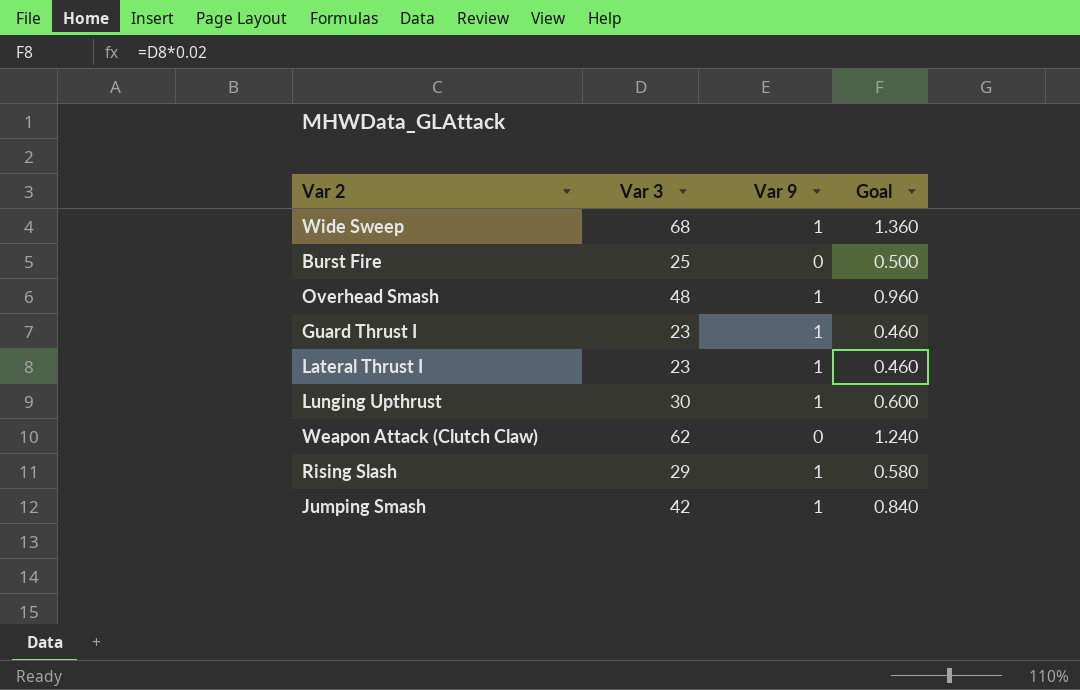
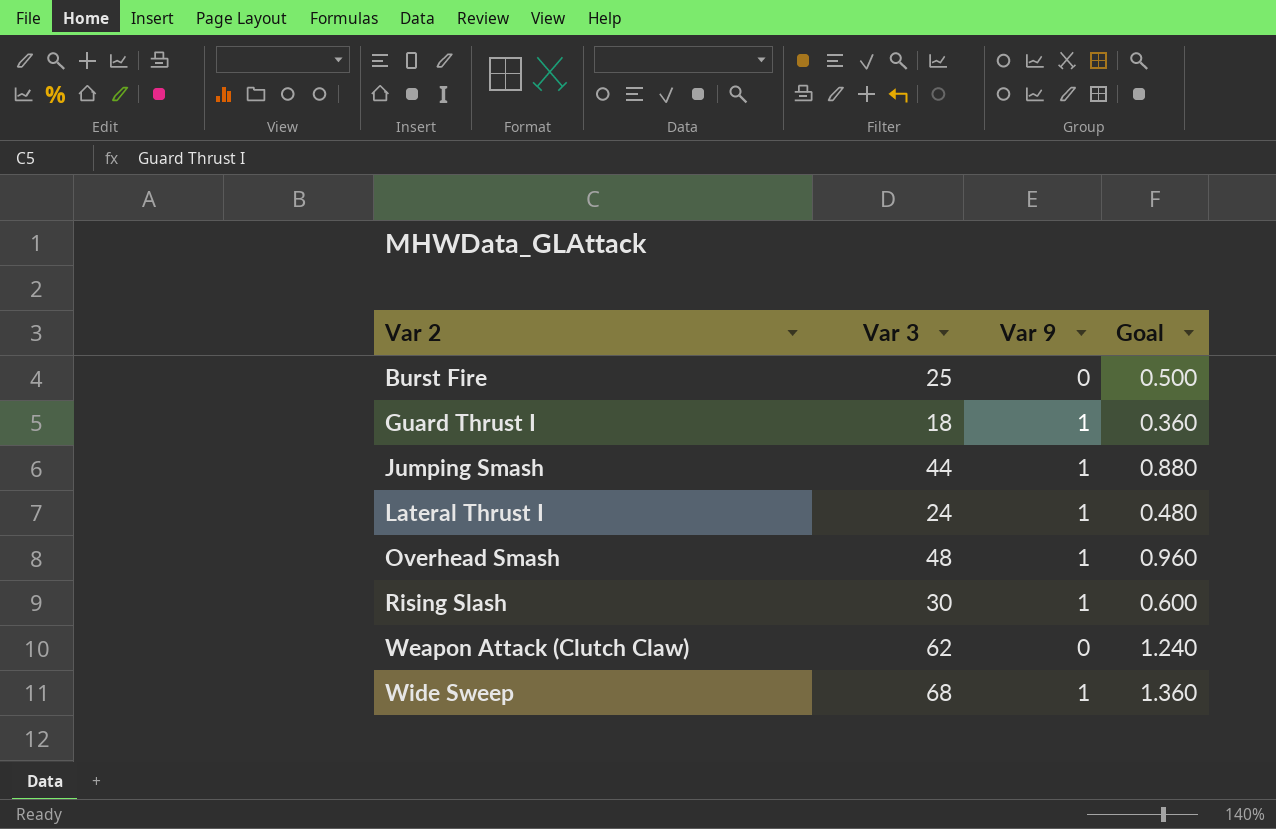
row order: none -> Var 2 ascending
row Lunging Upthrust: 30 | 1 | 0.600 -> none
Guard Thrust I | Var 3: 23 -> 18
Guard Thrust I | Goal: 0.460 -> 0.360
Jumping Smash | Var 3: 42 -> 44
Jumping Smash | Goal: 0.840 -> 0.880
Lateral Thrust I | Var 3: 23 -> 24
Lateral Thrust I | Goal: 0.460 -> 0.480
Rising Slash | Var 3: 29 -> 30
Rising Slash | Goal: 0.580 -> 0.600

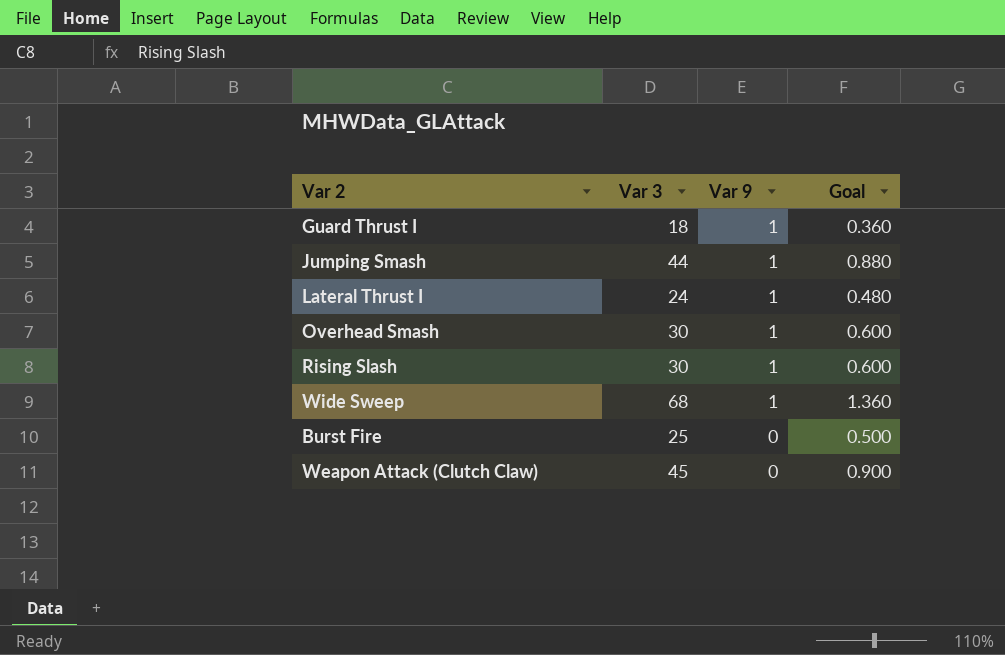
row order: Var 2 ascending -> Var 9 descending
Overhead Smash | Var 3: 48 -> 30
Overhead Smash | Goal: 0.960 -> 0.600
Weapon Attack (Clutch Claw) | Var 3: 62 -> 45
Weapon Attack (Clutch Claw) | Goal: 1.240 -> 0.900

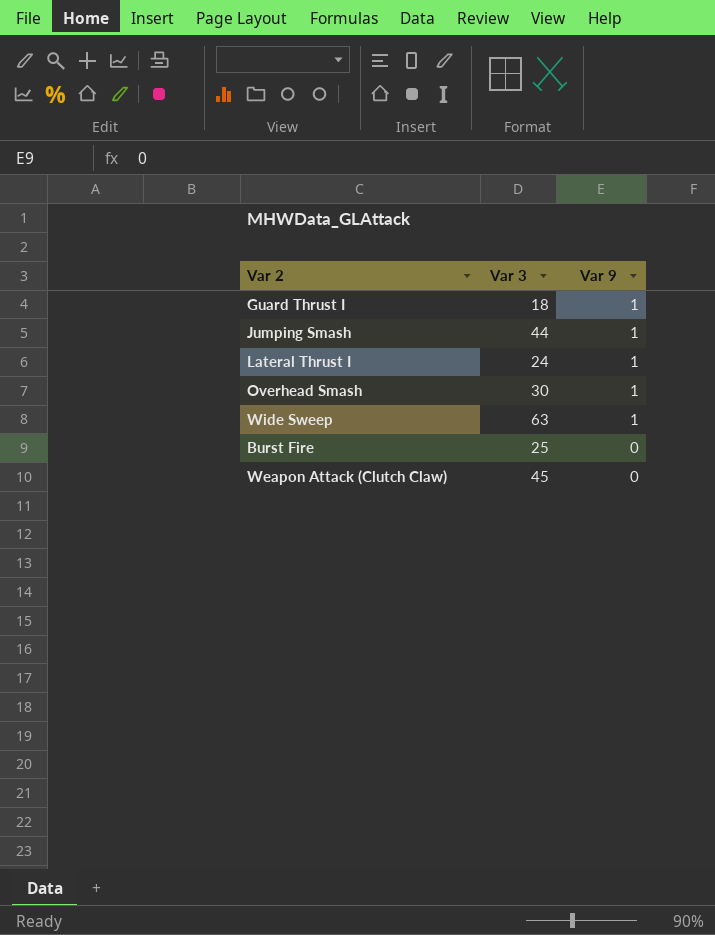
column Goal | formula: [Var 3] * 0.02 -> none
row Rising Slash: 30 | 1 | 0.600 -> none
Wide Sweep | Var 3: 68 -> 63

